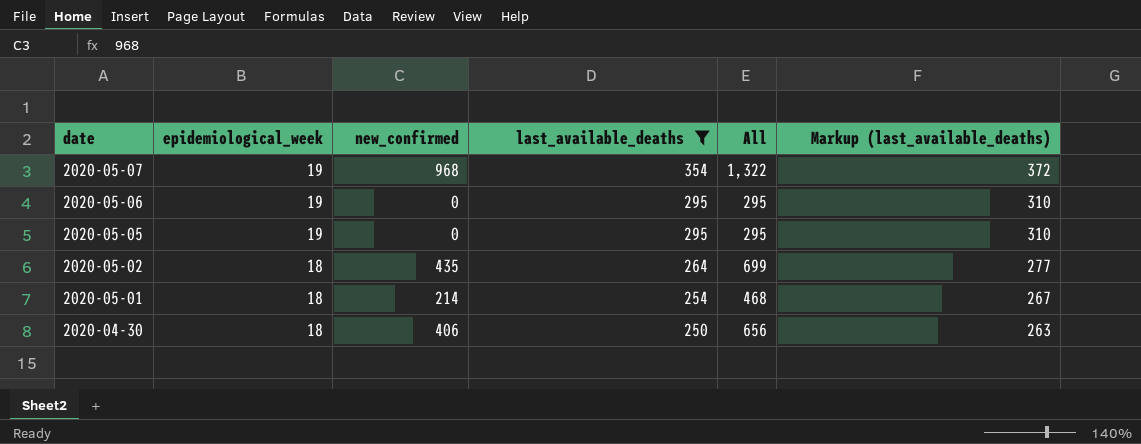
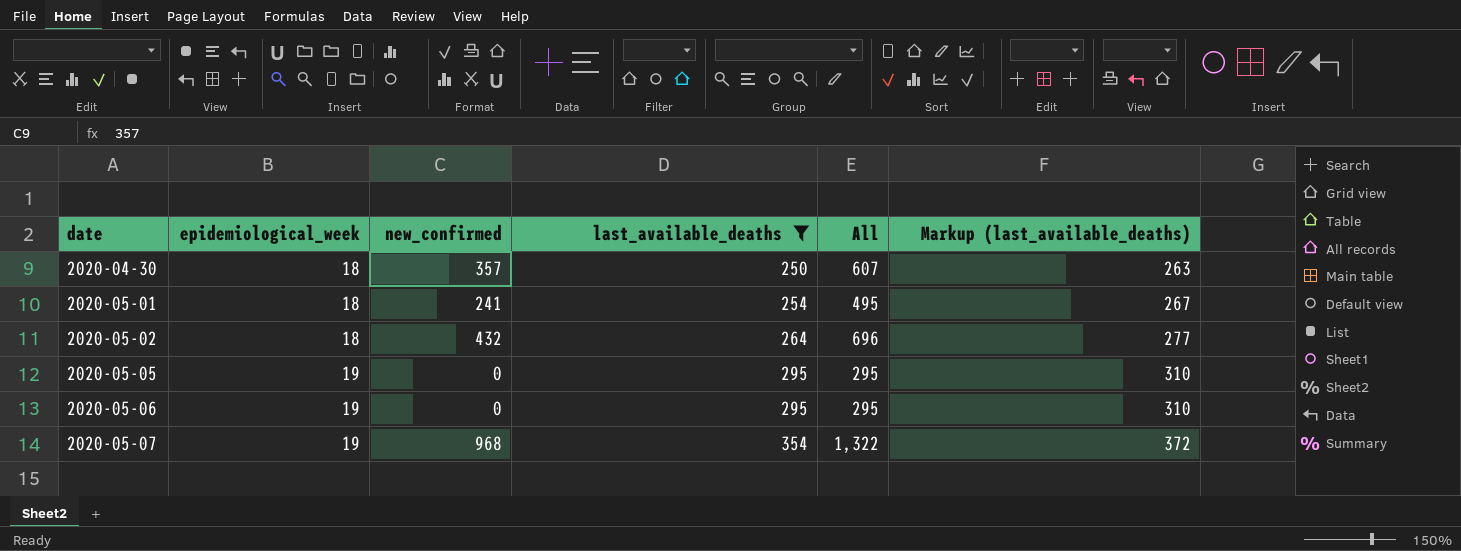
row order: date descending -> date ascending
2020-04-30 | new_confirmed: 406 -> 357
2020-04-30 | All: 656 -> 607
2020-05-01 | new_confirmed: 214 -> 241
2020-05-01 | All: 468 -> 495
2020-05-02 | new_confirmed: 435 -> 432
2020-05-02 | All: 699 -> 696

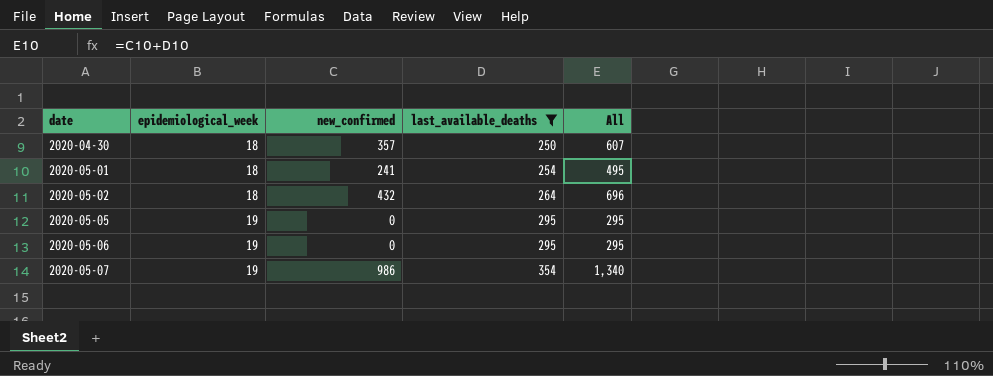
column Markup (last_available_deaths) | formula: [last_available_deaths] * 1.05 -> none
2020-05-07 | new_confirmed: 968 -> 986
2020-05-07 | All: 1,322 -> 1,340

